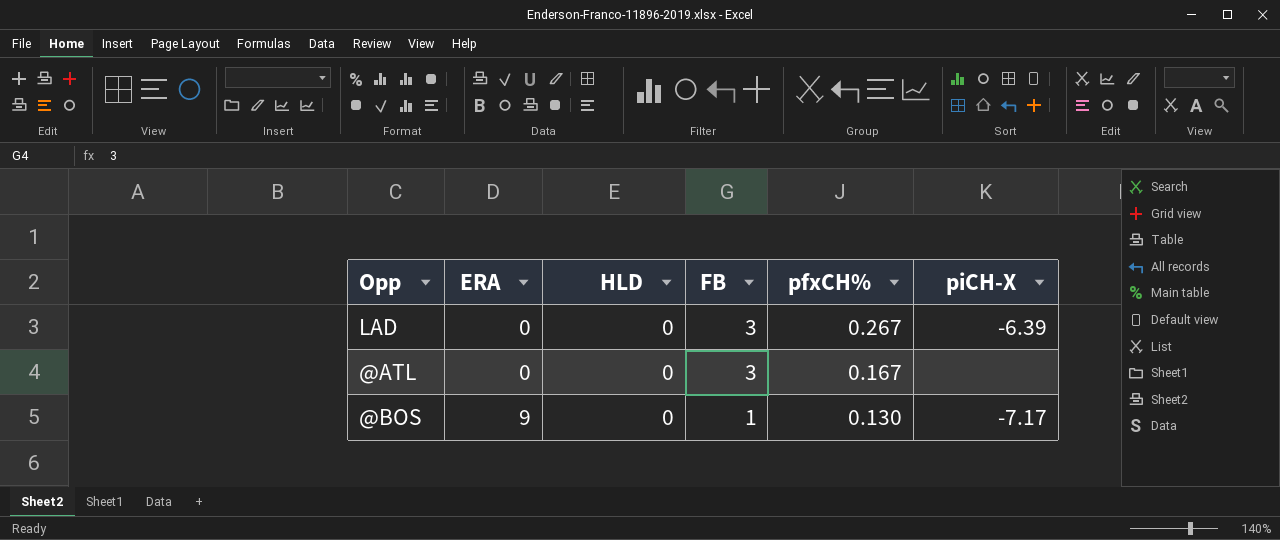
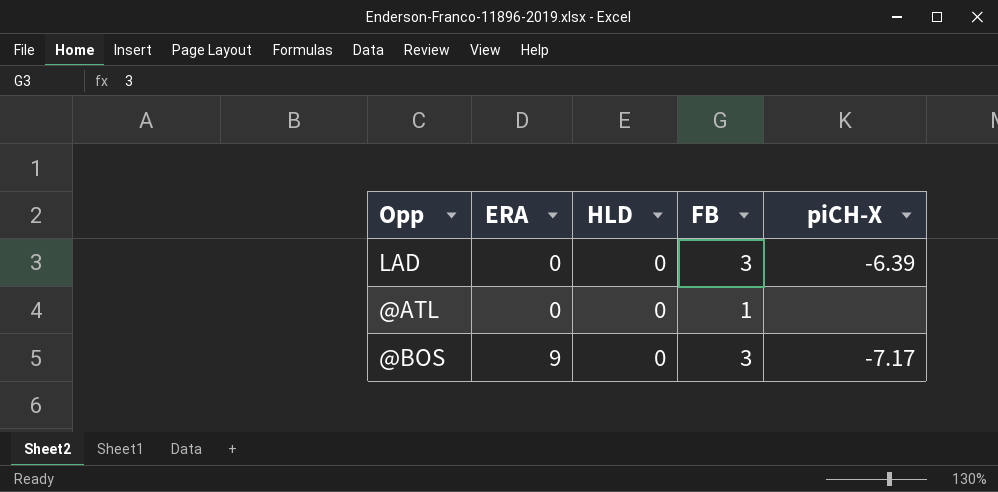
column pfxCH% | position: 5 -> none
@ATL | FB: 3 -> 1
@BOS | FB: 1 -> 3

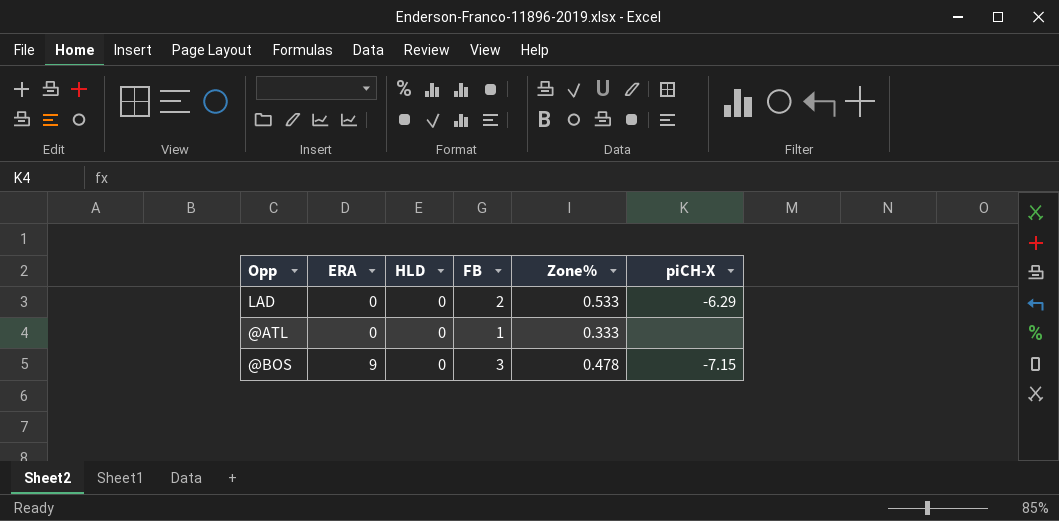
column Zone% | position: none -> 5
LAD | FB: 3 -> 2
LAD | piCH-X: -6.39 -> -6.29
@BOS | piCH-X: -7.17 -> -7.15

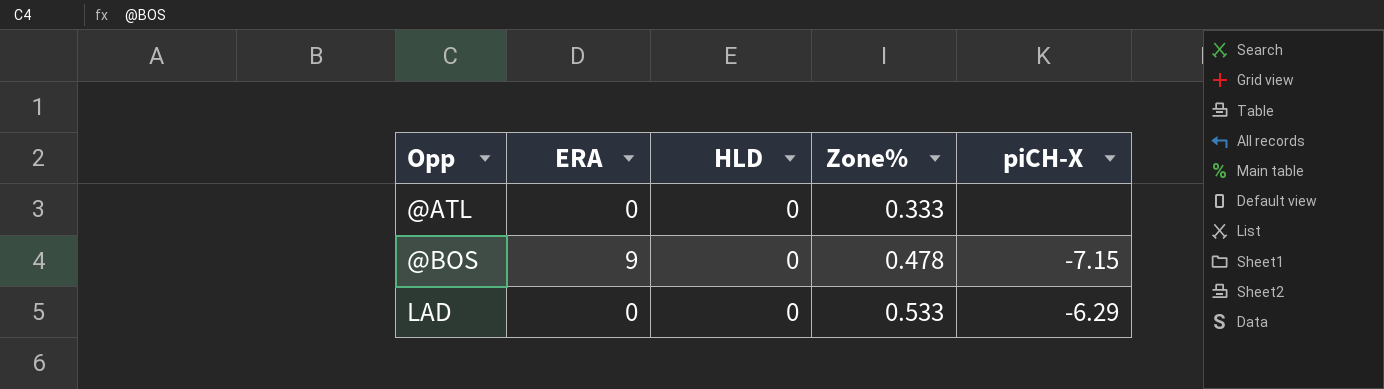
row order: ERA ascending -> Opp ascending
column FB | position: 4 -> none

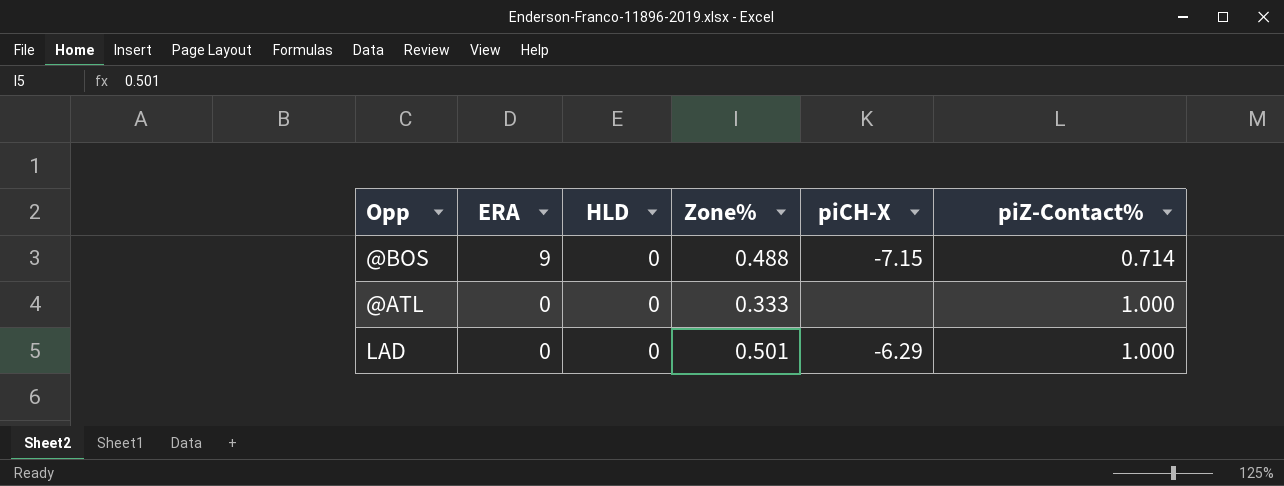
row order: Opp ascending -> ERA descending
column piZ-Contact% | position: none -> 6
@BOS | Zone%: 0.478 -> 0.488
LAD | Zone%: 0.533 -> 0.501

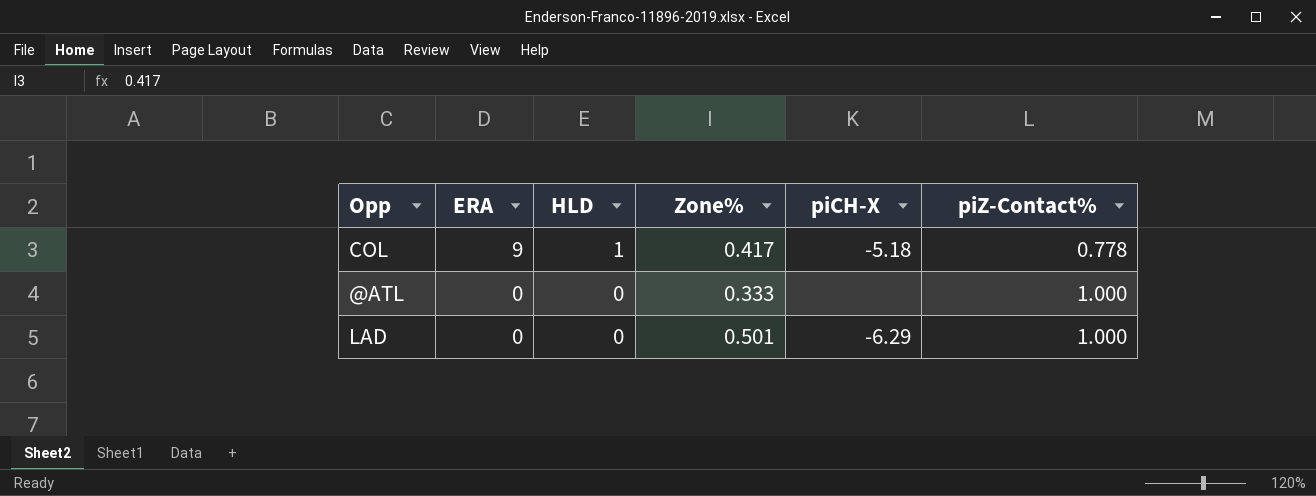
row @BOS: 9 | 0 | 0.488 | -7.15 | 0.714 -> none
row COL: none -> 9 | 1 | 0.417 | -5.18 | 0.778

